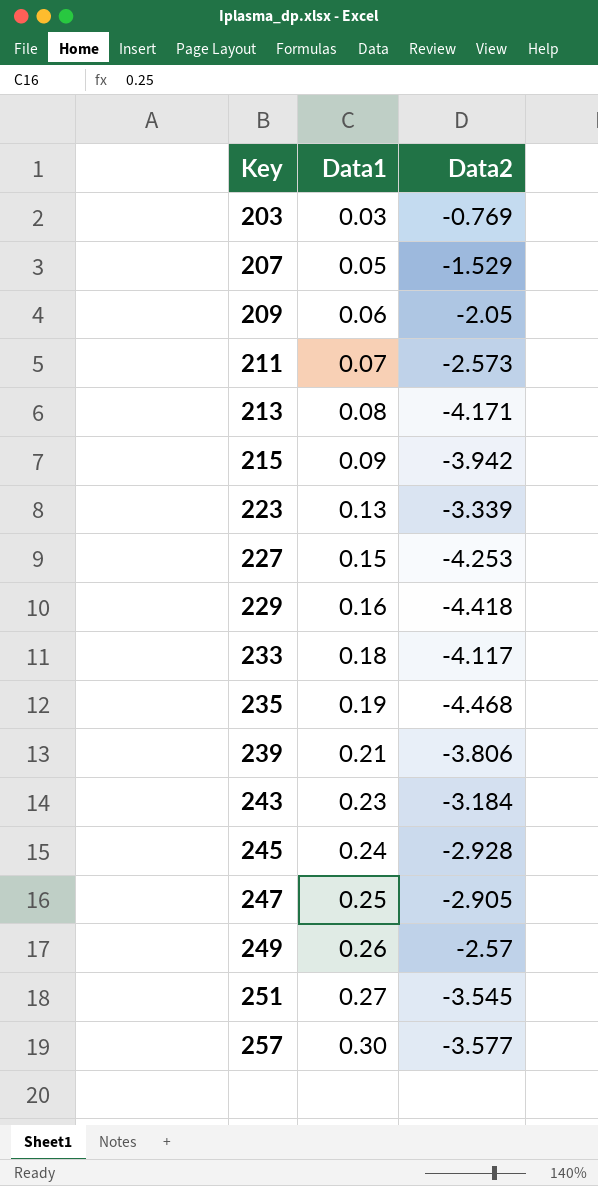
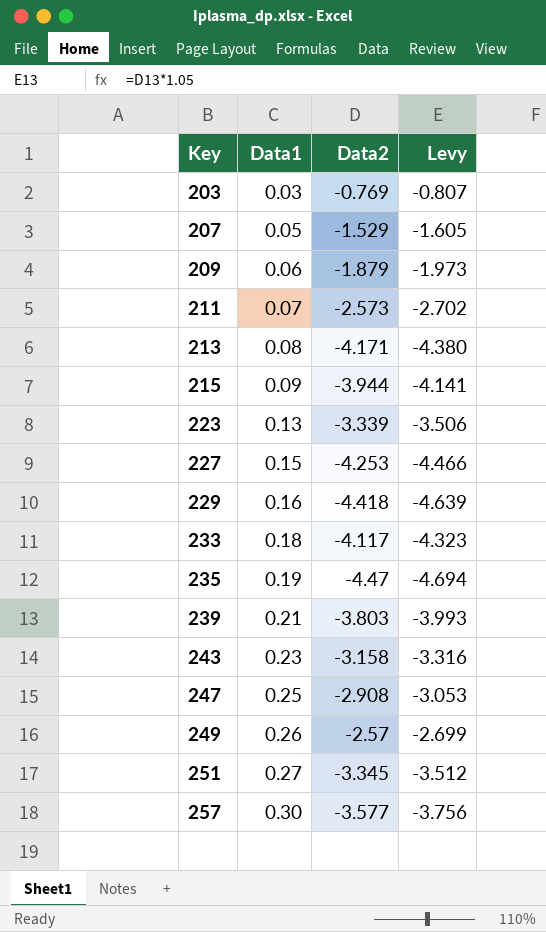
column Levy | formula: none -> [Data2] * 1.05
row 245: 0.24 | -2.928 -> none
209 | Data2: -2.05 -> -1.879
215 | Data2: -3.942 -> -3.944
235 | Data2: -4.468 -> -4.47
239 | Data2: -3.806 -> -3.803
243 | Data2: -3.184 -> -3.158
247 | Data2: -2.905 -> -2.908
251 | Data2: -3.545 -> -3.345

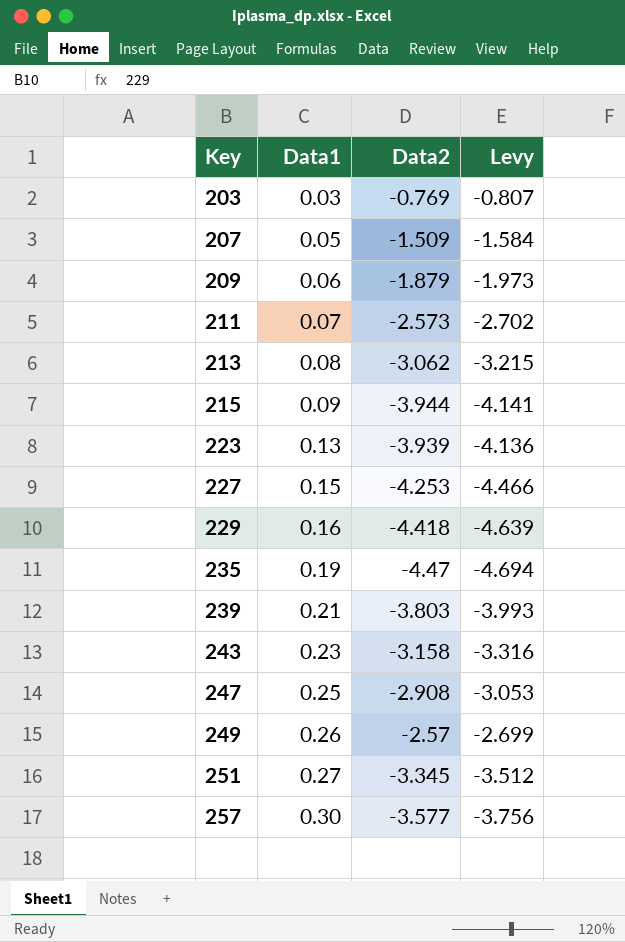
row 233: 0.18 | -4.117 | -4.323 -> none
207 | Data2: -1.529 -> -1.509
207 | Levy: -1.605 -> -1.584
213 | Data2: -4.171 -> -3.062
213 | Levy: -4.380 -> -3.215
223 | Data2: -3.339 -> -3.939
223 | Levy: -3.506 -> -4.136

